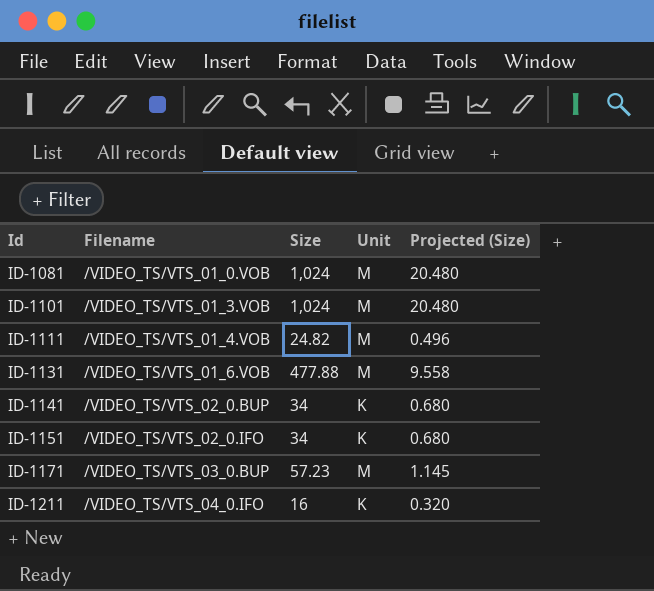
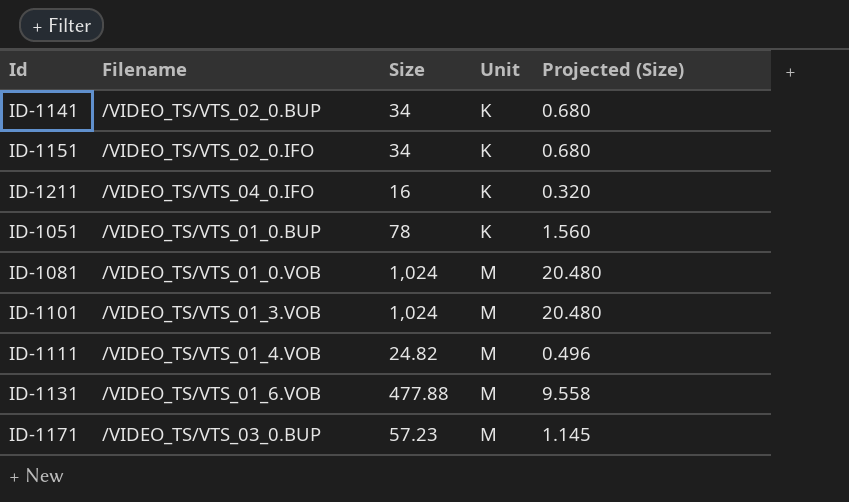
row order: Id ascending -> Unit ascending
row ID-1051: none -> /VIDEO_TS/VTS_01_0.BUP | 78 | K | 1.560

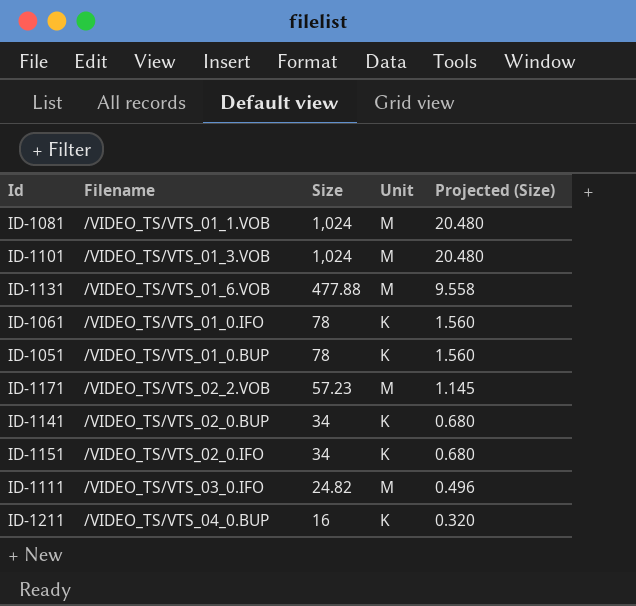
row order: Unit ascending -> Size descending
ID-1081 | Filename: /VIDEO_TS/VTS_01_0.VOB -> /VIDEO_TS/VTS_01_1.VOB
row ID-1061: none -> /VIDEO_TS/VTS_01_0.IFO | 78 | K | 1.560
ID-1171 | Filename: /VIDEO_TS/VTS_03_0.BUP -> /VIDEO_TS/VTS_02_2.VOB
ID-1111 | Filename: /VIDEO_TS/VTS_01_4.VOB -> /VIDEO_TS/VTS_03_0.IFO
ID-1211 | Filename: /VIDEO_TS/VTS_04_0.IFO -> /VIDEO_TS/VTS_04_0.BUP

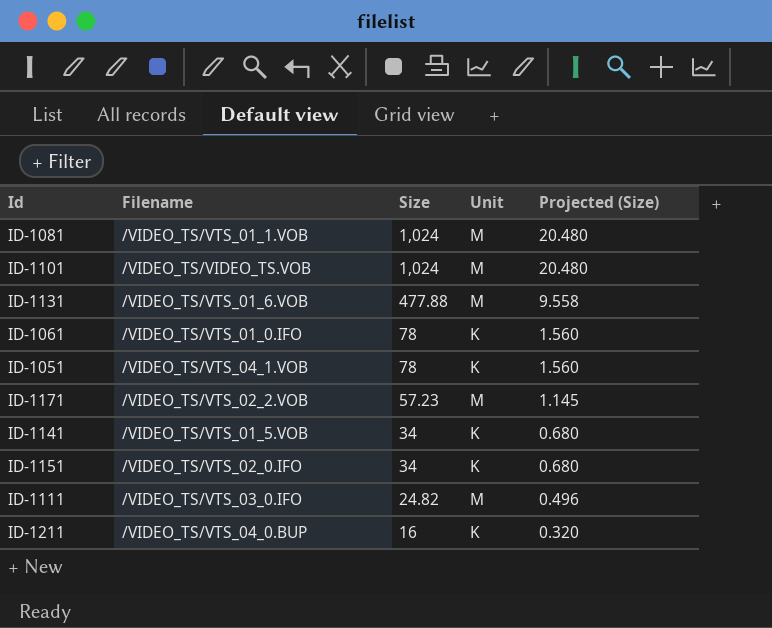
ID-1101 | Filename: /VIDEO_TS/VTS_01_3.VOB -> /VIDEO_TS/VIDEO_TS.VOB
ID-1051 | Filename: /VIDEO_TS/VTS_01_0.BUP -> /VIDEO_TS/VTS_04_1.VOB
ID-1141 | Filename: /VIDEO_TS/VTS_02_0.BUP -> /VIDEO_TS/VTS_01_5.VOB

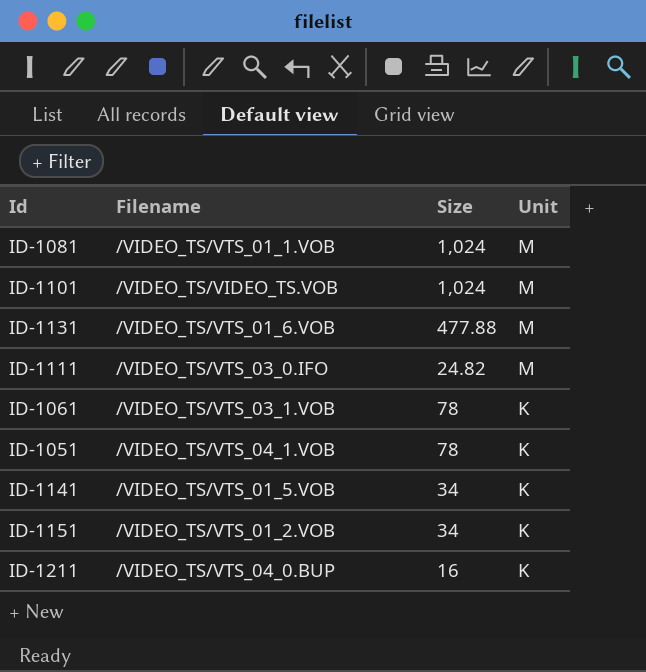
row order: Size descending -> Unit descending
column Projected (Size) | formula: [Size] * 0.02 -> none
row ID-1171: /VIDEO_TS/VTS_02_2.VOB | 57.23 | M | 1.145 -> none
ID-1061 | Filename: /VIDEO_TS/VTS_01_0.IFO -> /VIDEO_TS/VTS_03_1.VOB
ID-1151 | Filename: /VIDEO_TS/VTS_02_0.IFO -> /VIDEO_TS/VTS_01_2.VOB

